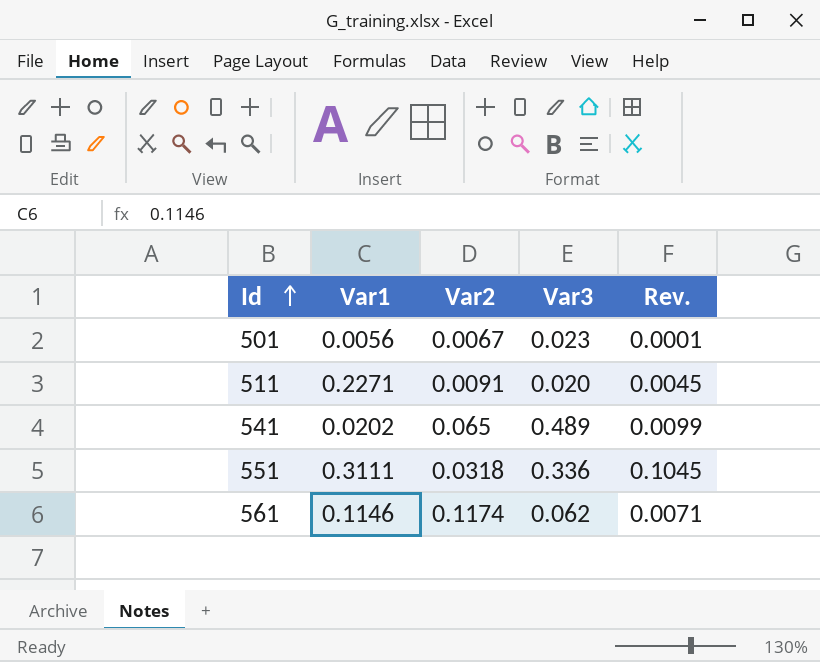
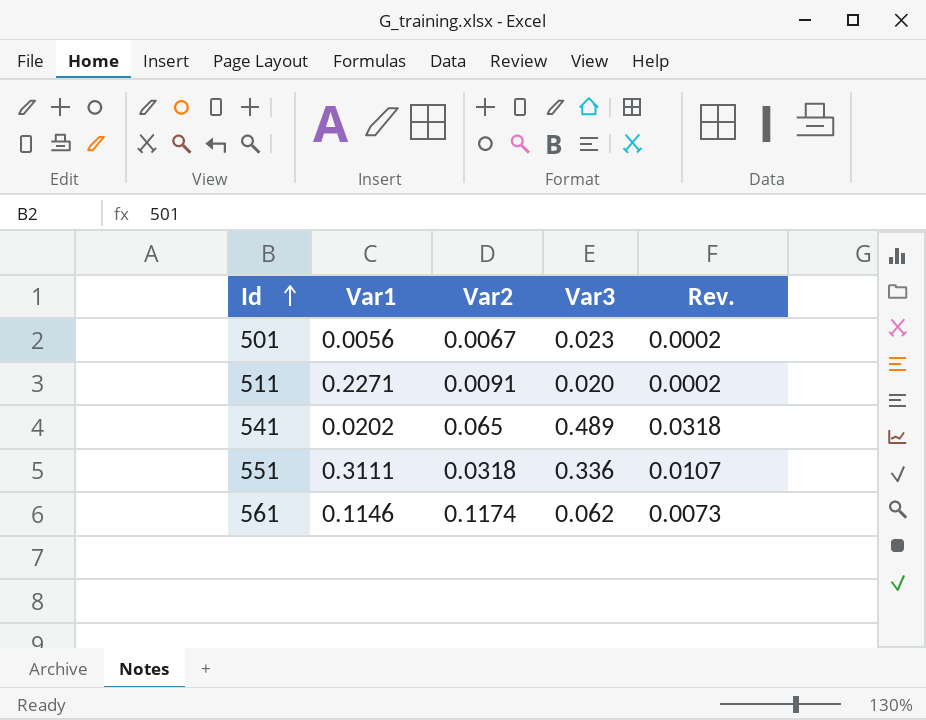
column Rev. | formula: [Var1] * [Var3] -> [Var2] * [Var3]

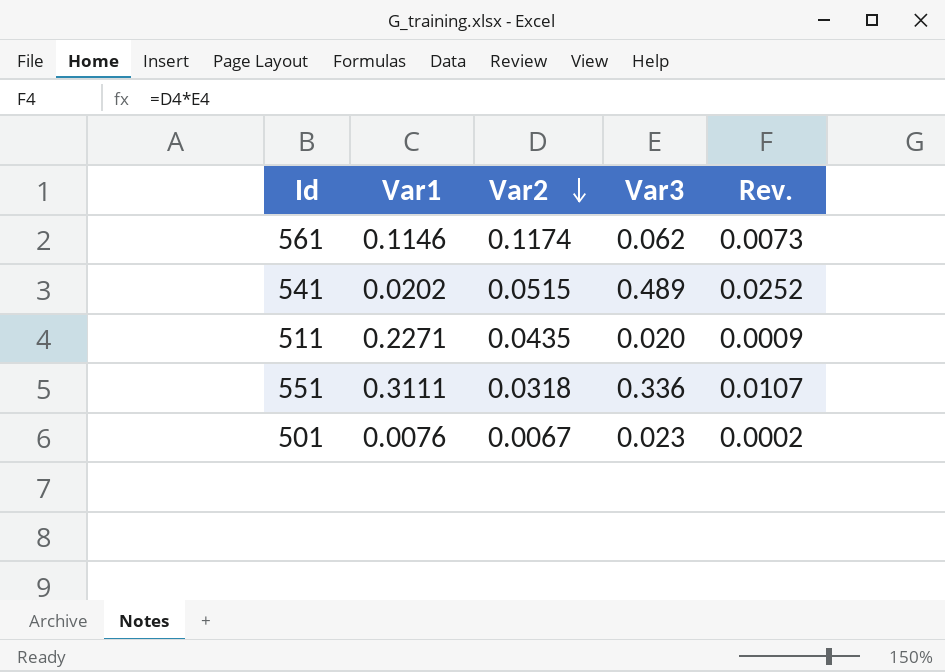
row order: Id ascending -> Var2 descending
541 | Var2: 0.065 -> 0.0515
541 | Rev.: 0.0318 -> 0.0252
511 | Var2: 0.0091 -> 0.0435
511 | Rev.: 0.0002 -> 0.0009
501 | Var1: 0.0056 -> 0.0076

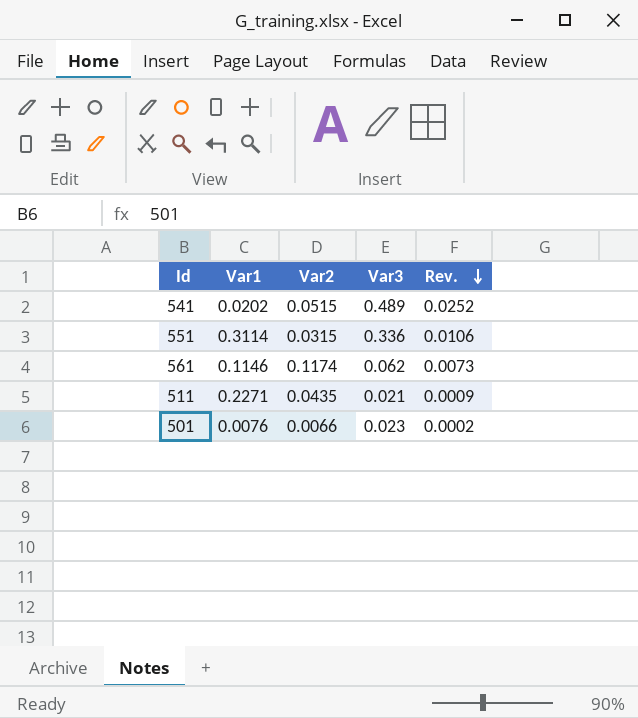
row order: Var2 descending -> Rev. descending
551 | Var1: 0.3111 -> 0.3114
551 | Var2: 0.0318 -> 0.0315
551 | Rev.: 0.0107 -> 0.0106
511 | Var3: 0.020 -> 0.021
501 | Var2: 0.0067 -> 0.0066

